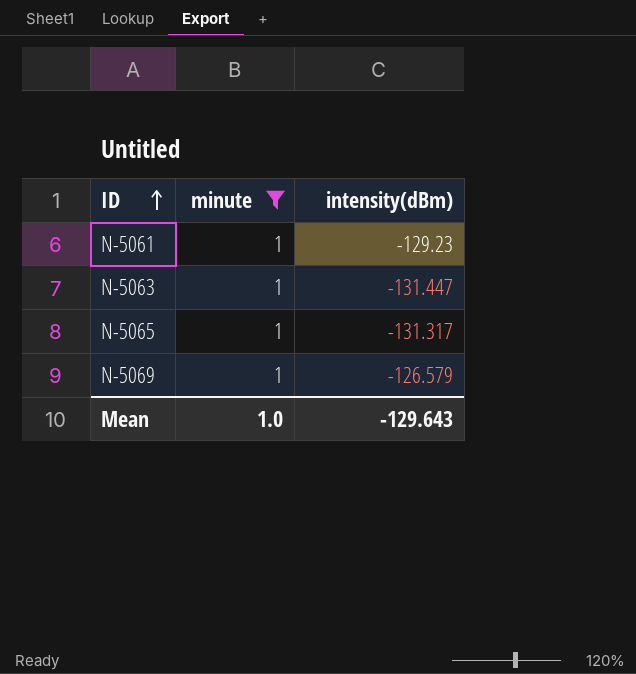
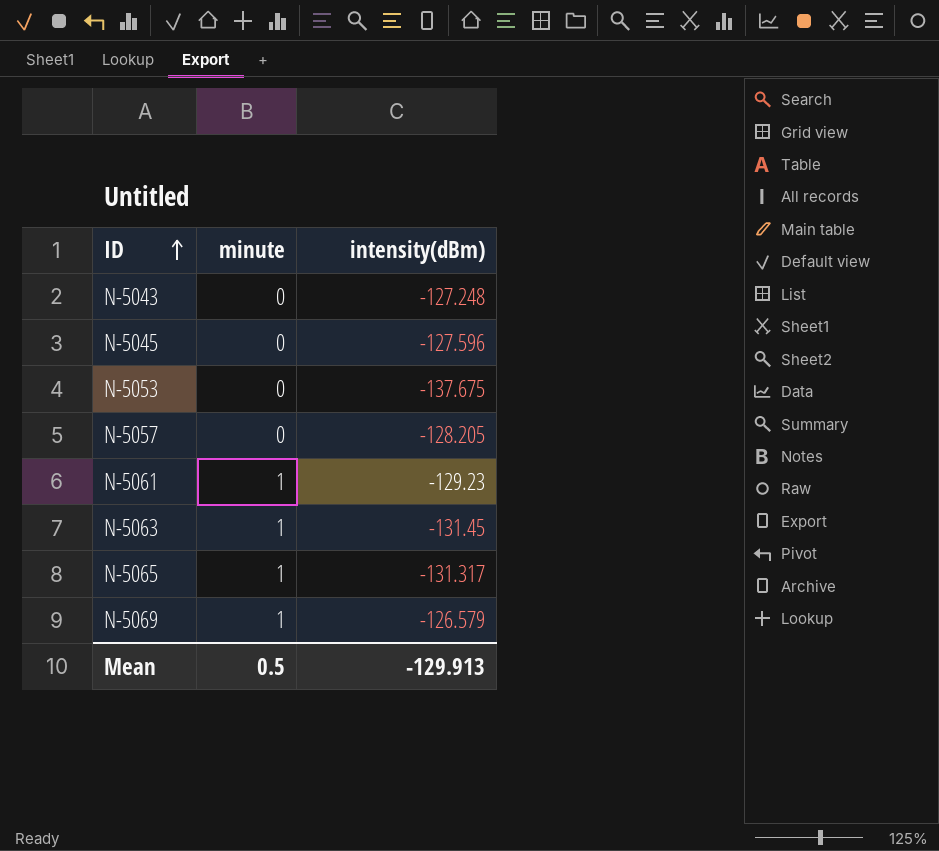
filter: minute = 1 -> none
N-5063 | intensity(dBm): -131.447 -> -131.45
Mean | minute: 1.0 -> 0.5
Mean | intensity(dBm): -129.643 -> -129.913

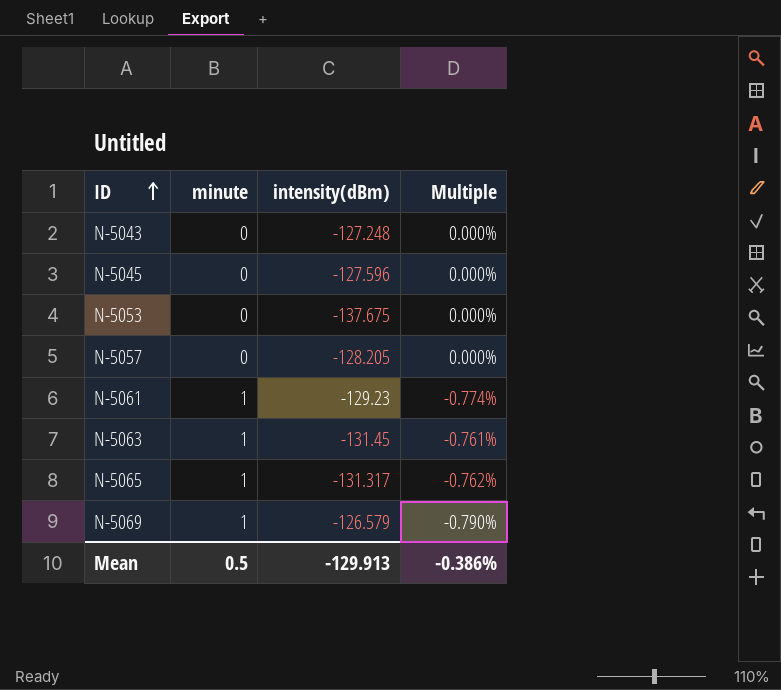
column Multiple | formula: none -> [minute] / [intensity(dBm)]

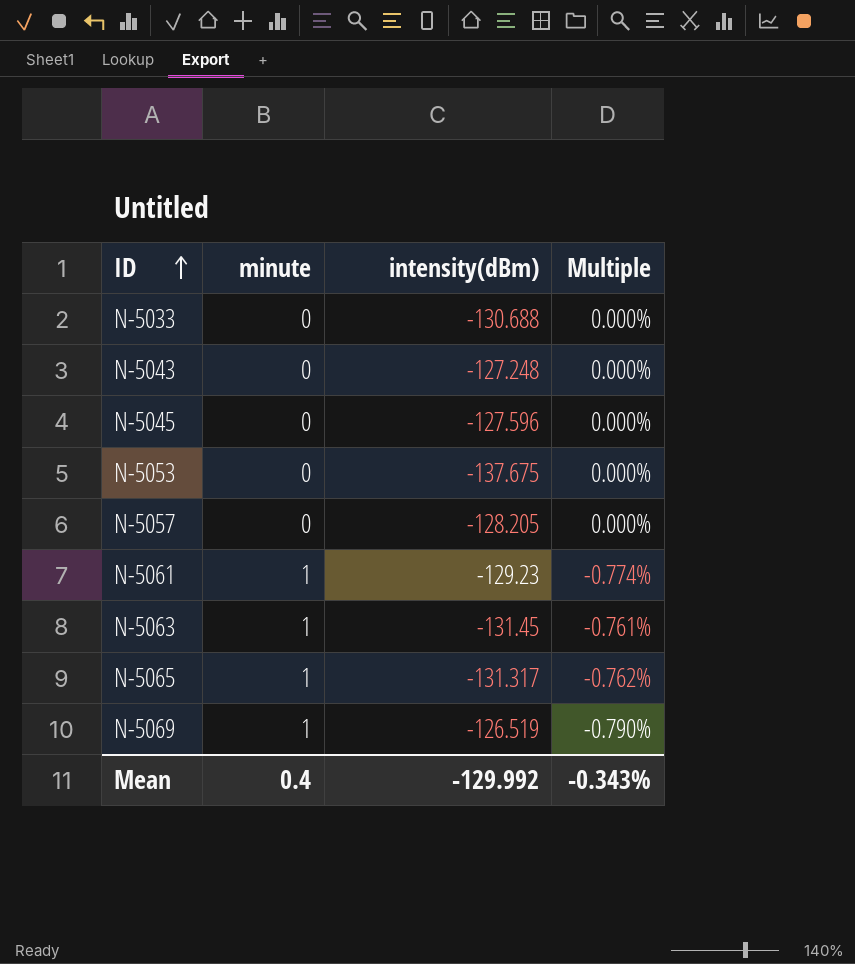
row N-5033: none -> 0 | -130.688 | 0.000%
N-5069 | intensity(dBm): -126.579 -> -126.519
Mean | minute: 0.5 -> 0.4
Mean | intensity(dBm): -129.913 -> -129.992
Mean | Multiple: -0.386% -> -0.343%

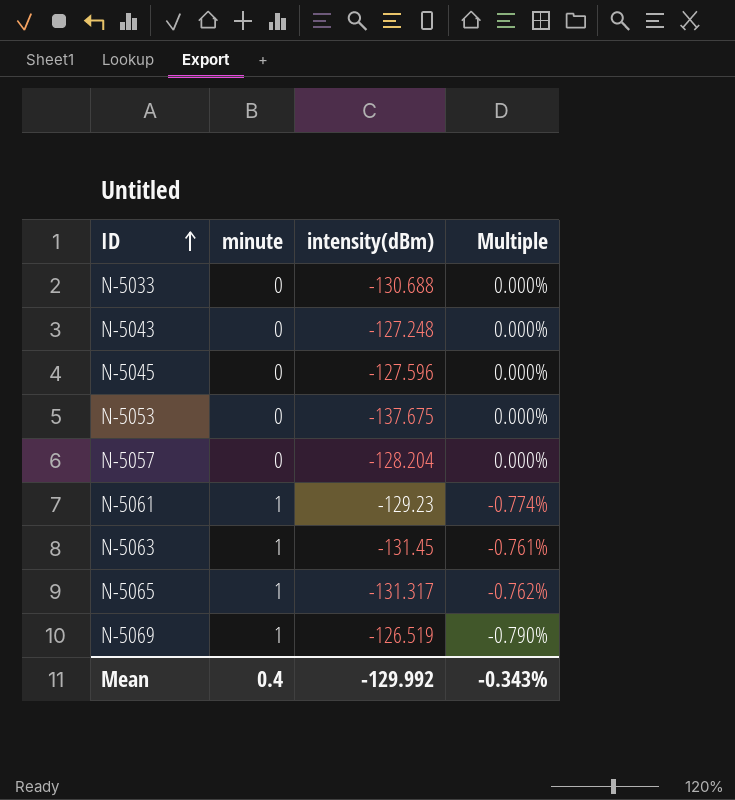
N-5057 | intensity(dBm): -128.205 -> -128.204

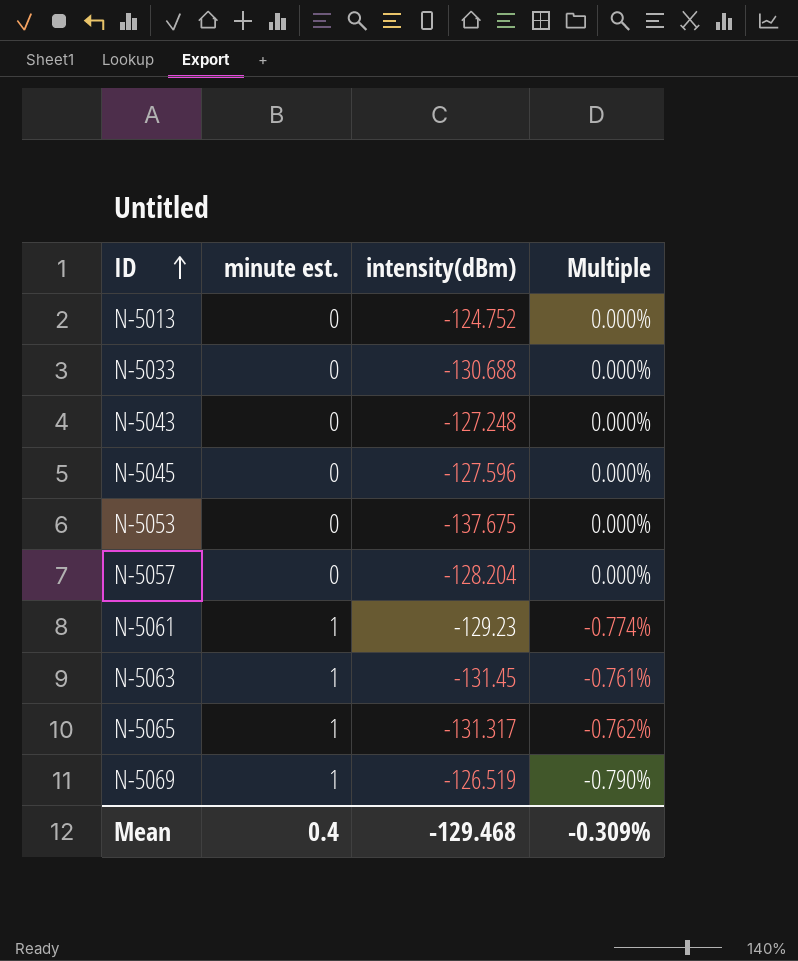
column name: minute -> minute est.
row N-5013: none -> 0 | -124.752 | 0.000%
Mean | intensity(dBm): -129.992 -> -129.468
Mean | Multiple: -0.343% -> -0.309%

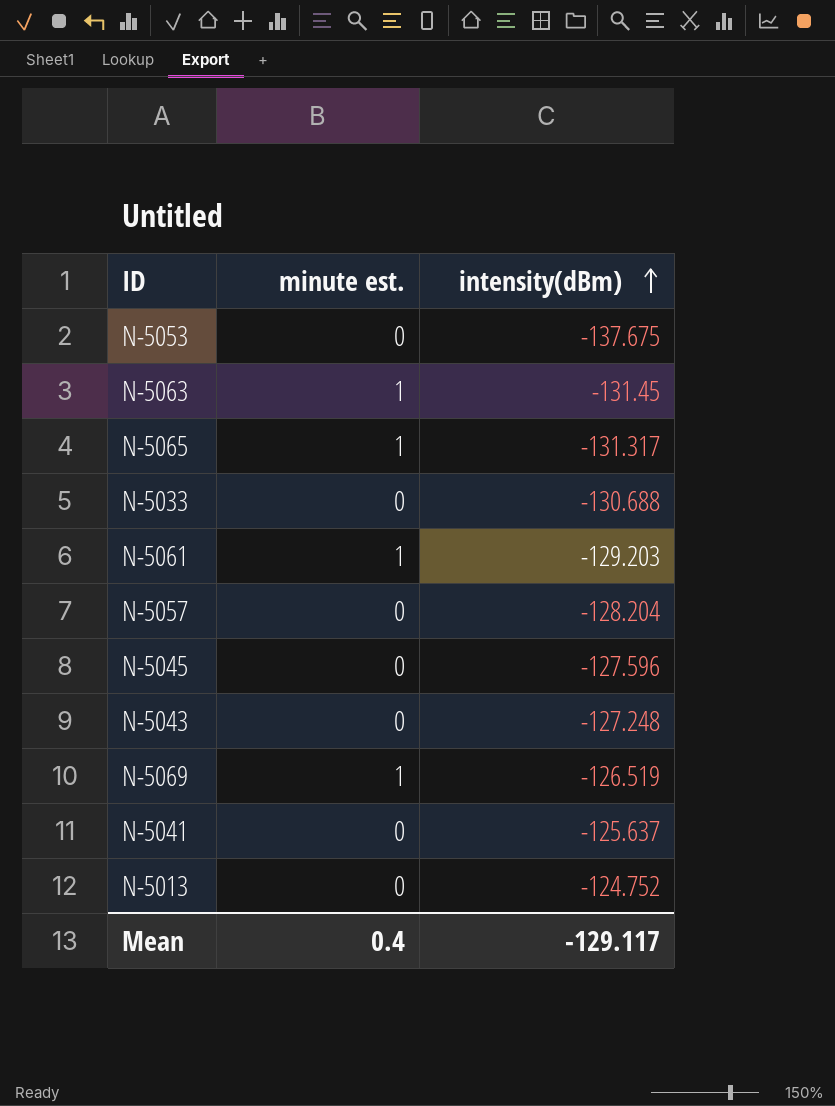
row order: ID ascending -> intensity(dBm) ascending
column Multiple | formula: [minute est.] / [intensity(dBm)] -> none
N-5061 | intensity(dBm): -129.23 -> -129.203
row N-5041: none -> 0 | -125.637
Mean | intensity(dBm): -129.468 -> -129.117

